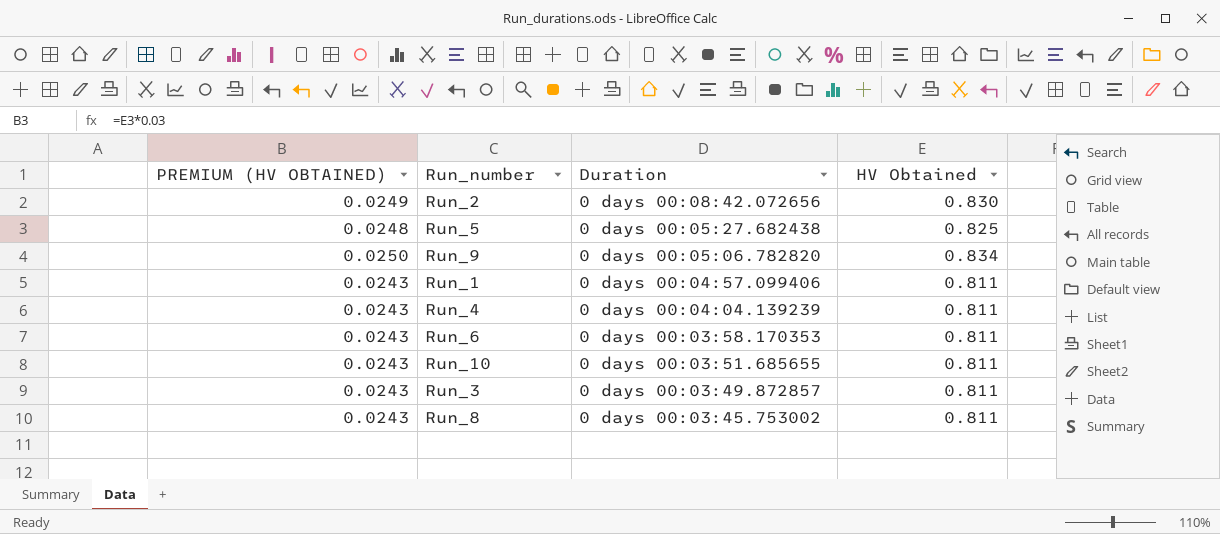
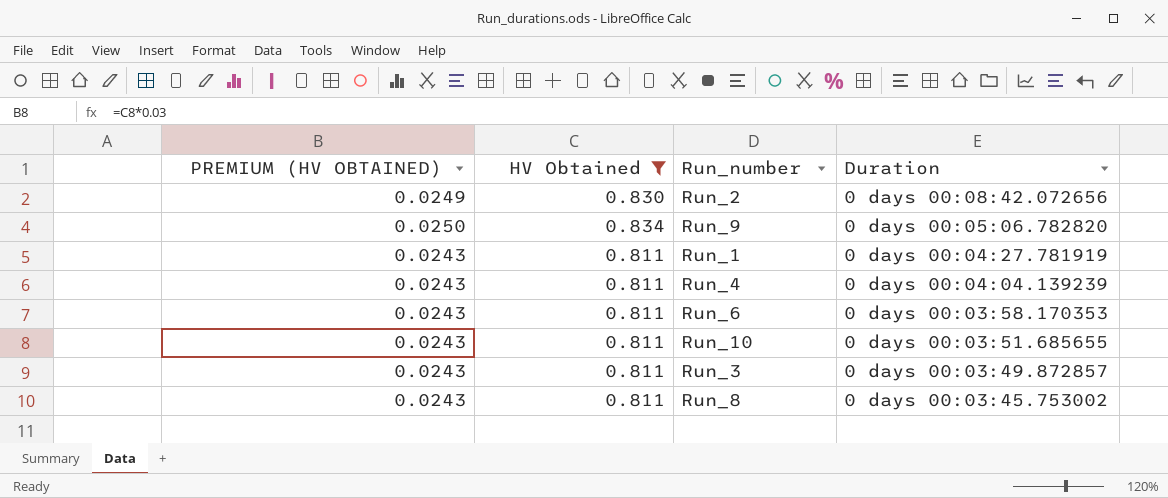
filter: none -> HV Obtained != 0.825
column HV Obtained | position: 4 -> 2
Run_1 | Duration: 0 days 00:04:57.099406 -> 0 days 00:04:27.781919

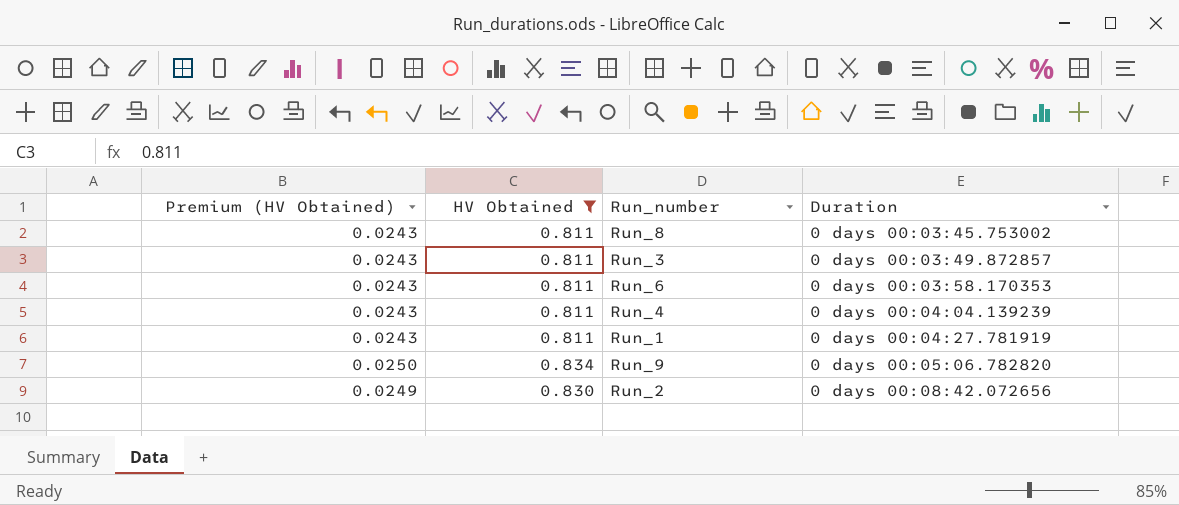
row order: Duration descending -> Duration ascending
column name: PREMIUM (HV OBTAINED) -> Premium (HV Obtained)
row Run_10: 0.0243 | 0.811 | 0 days 00:03:51.685655 -> none

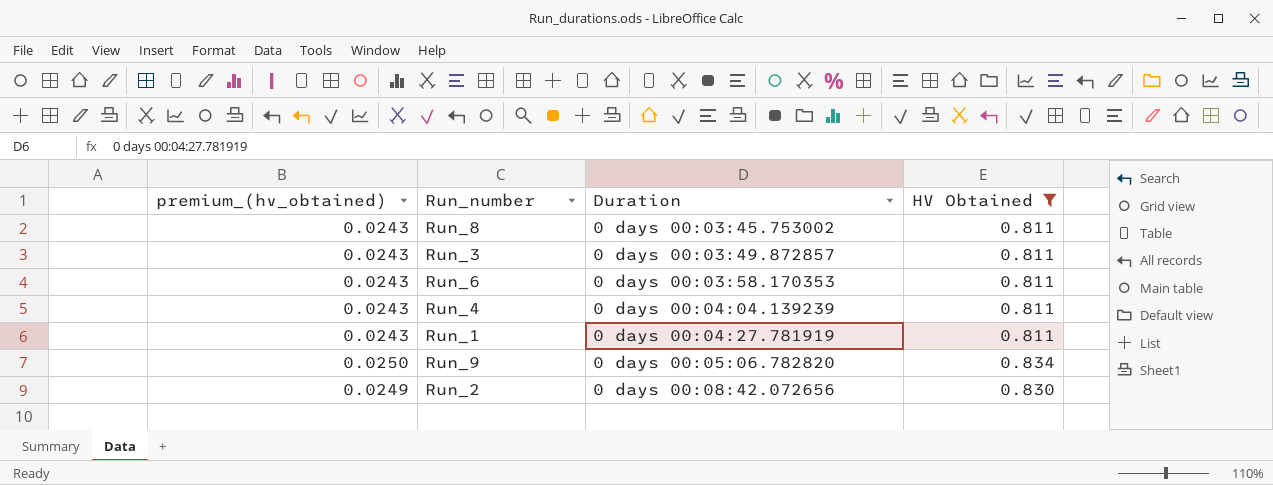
column name: Premium (HV Obtained) -> premium_(hv_obtained)
column HV Obtained | position: 2 -> 4

